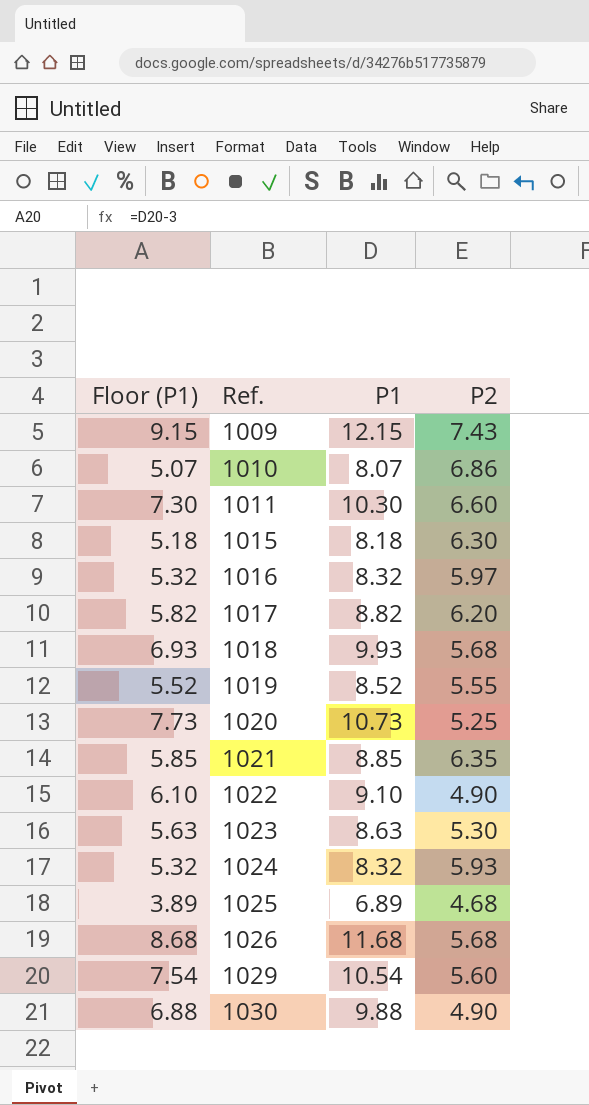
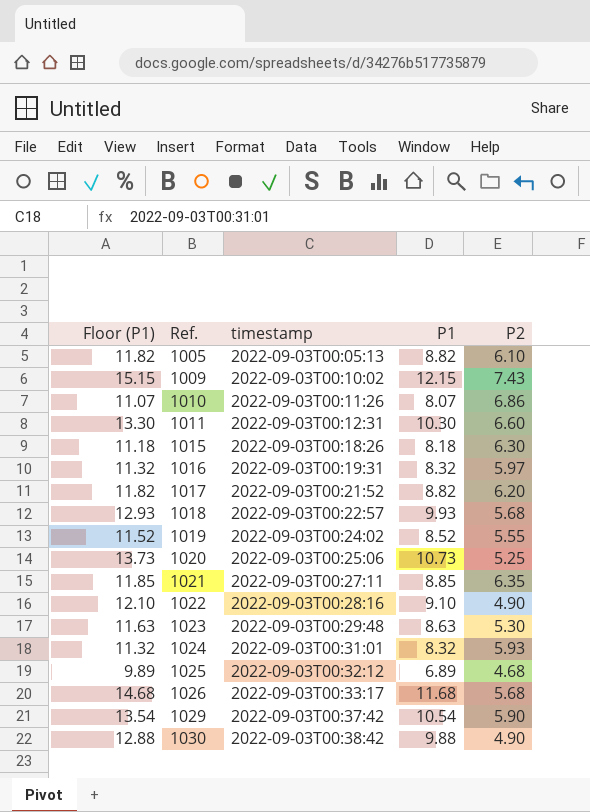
column Floor (P1) | formula: [P1] - 3 -> [P1] + 3
column timestamp | position: none -> 3
row 1005: none -> 11.82 | 2022-09-03T00:05:13 | 8.82 | 6.10
1029 | P2: 5.60 -> 5.90

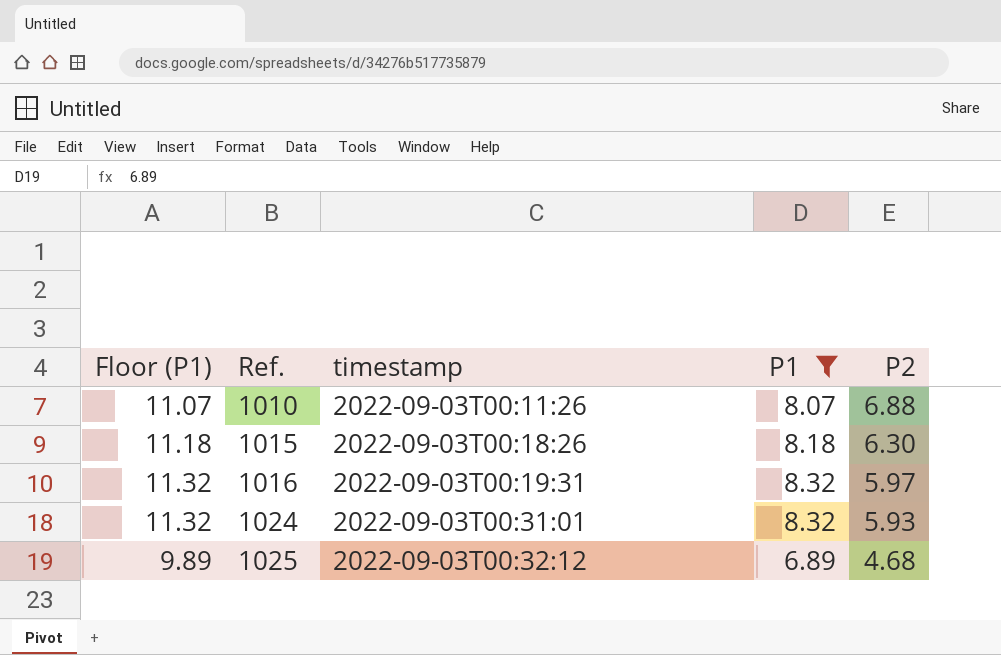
filter: none -> P1 <= 8.32
1010 | P2: 6.86 -> 6.88

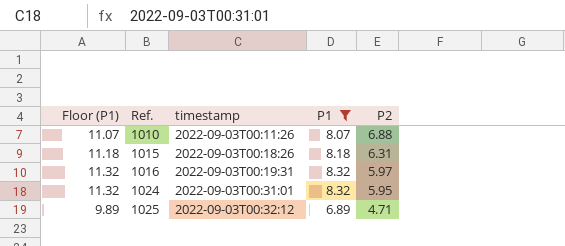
1015 | P2: 6.30 -> 6.31
1024 | P2: 5.93 -> 5.95
1025 | P2: 4.68 -> 4.71

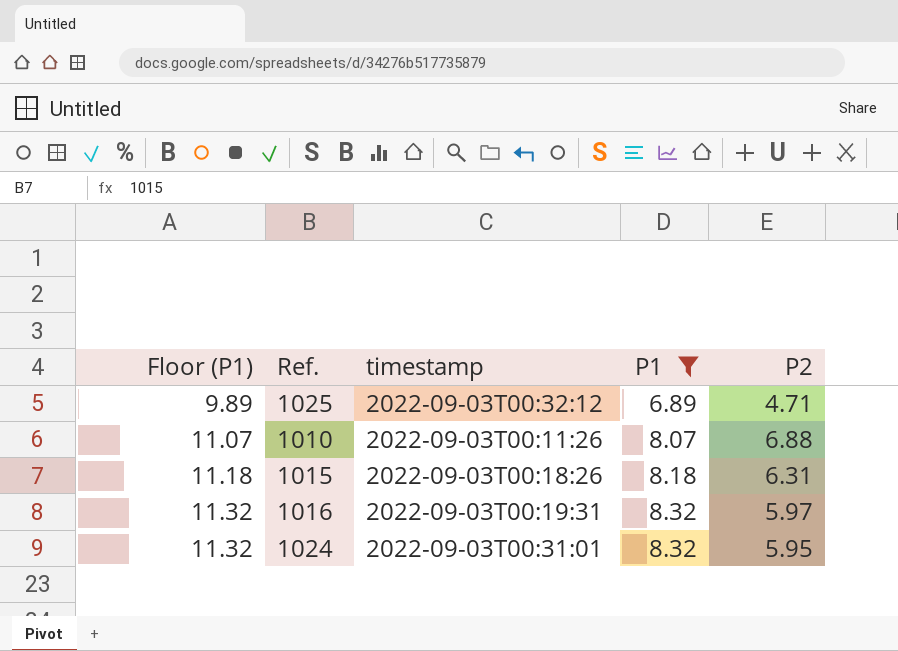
row order: Ref. ascending -> Floor (P1) ascending

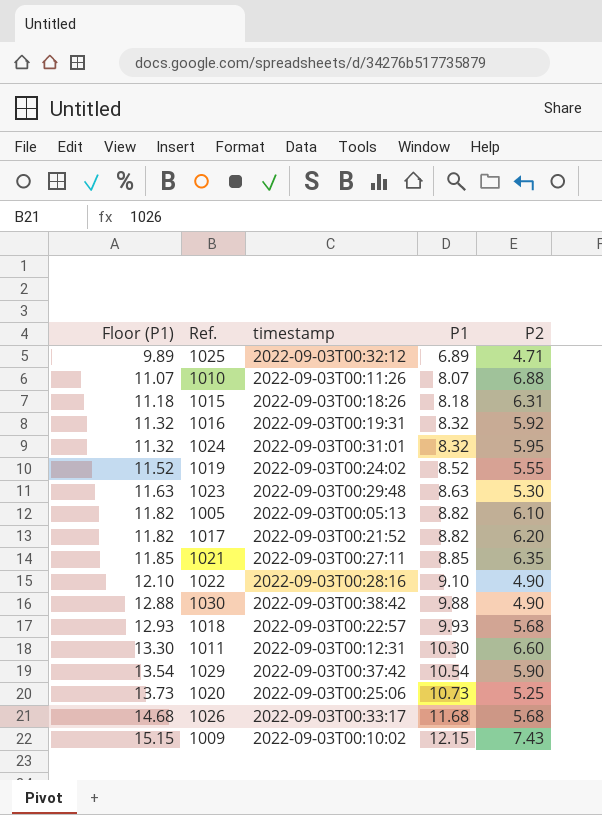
filter: P1 <= 8.32 -> none
1016 | P2: 5.97 -> 5.92

